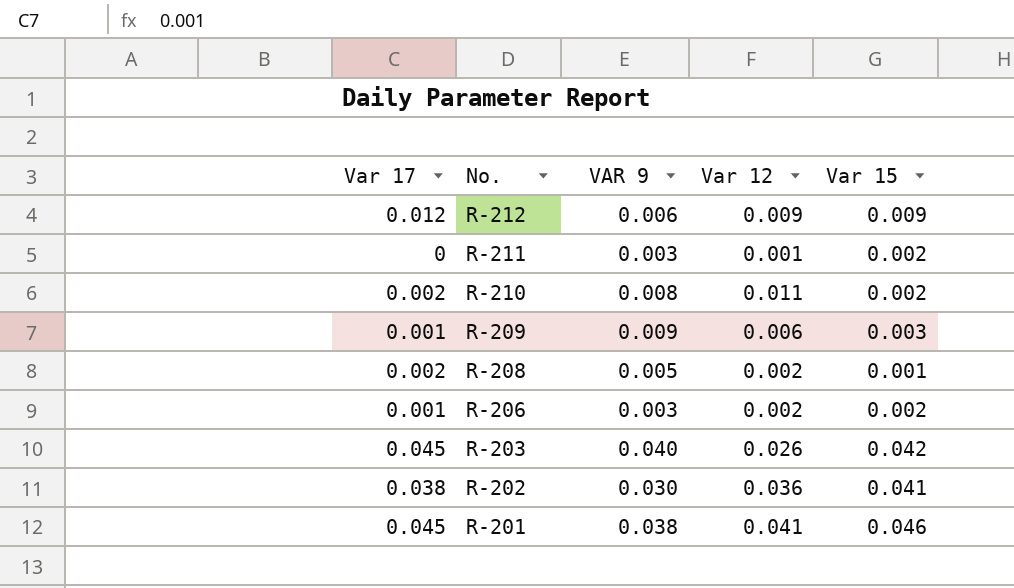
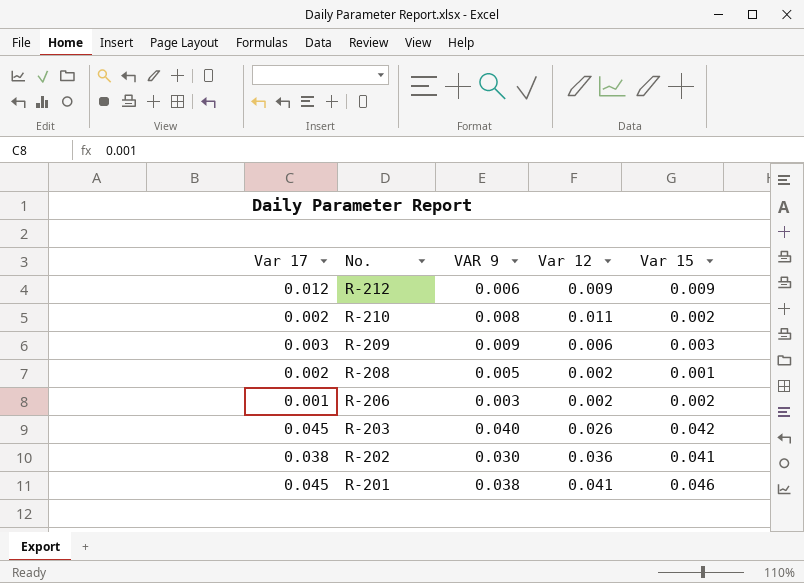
row R-211: 0 | 0.003 | 0.001 | 0.002 -> none
R-209 | Var 17: 0.001 -> 0.003

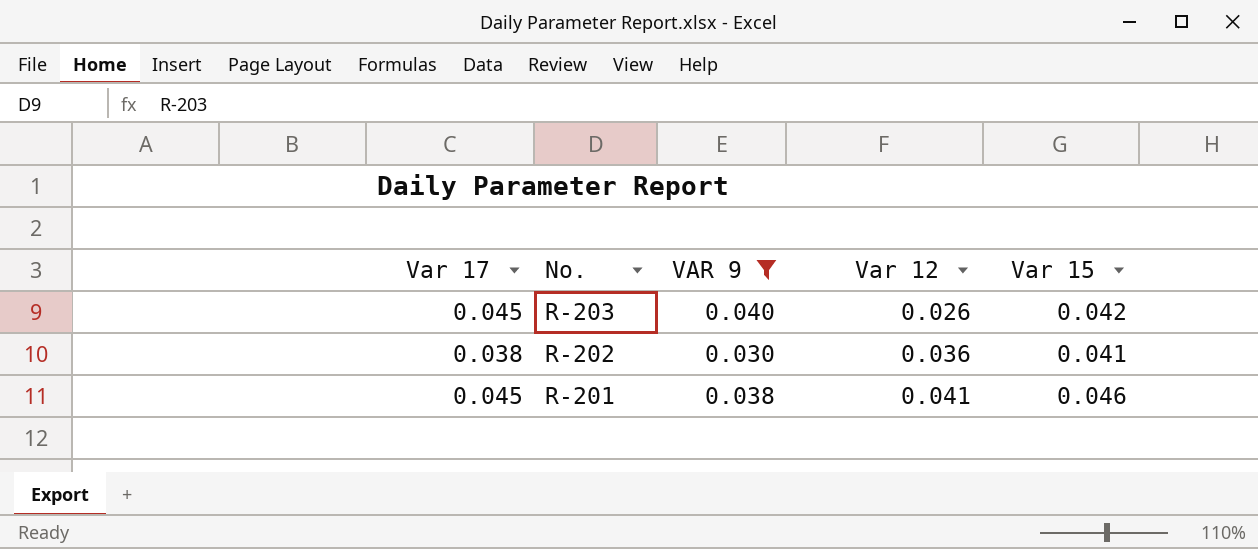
filter: none -> VAR 9 >= 0.030

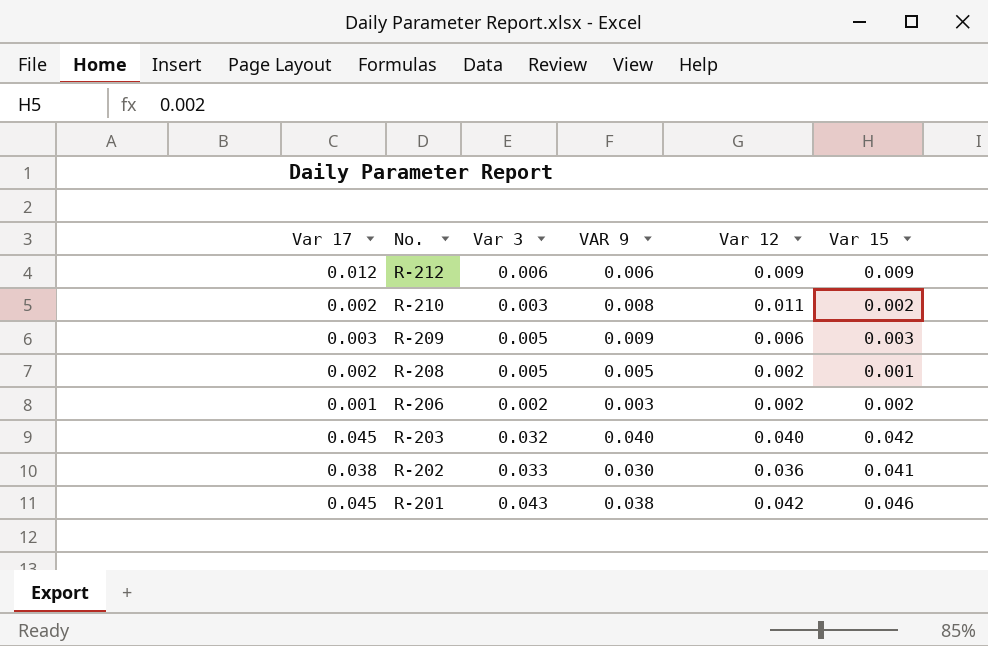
filter: VAR 9 >= 0.030 -> none
column Var 3 | position: none -> 3
R-203 | Var 12: 0.026 -> 0.040
R-201 | Var 12: 0.041 -> 0.042

